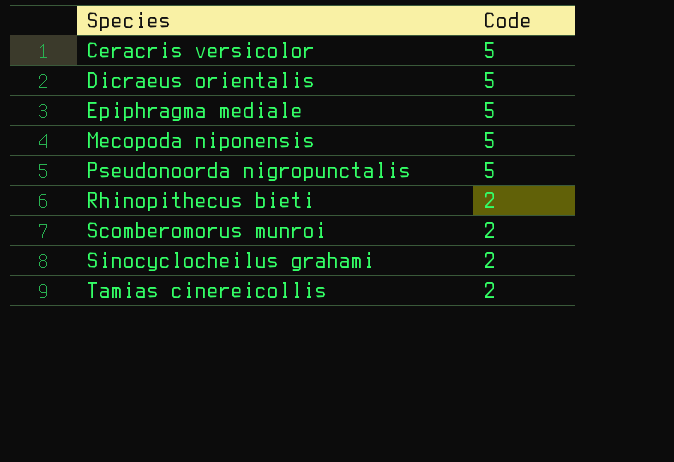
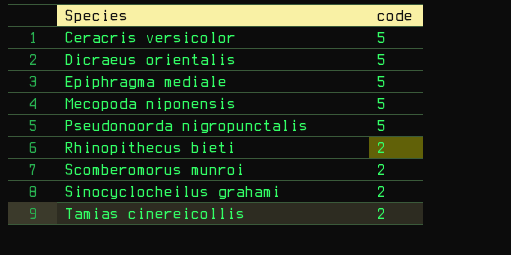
column name: Code -> code

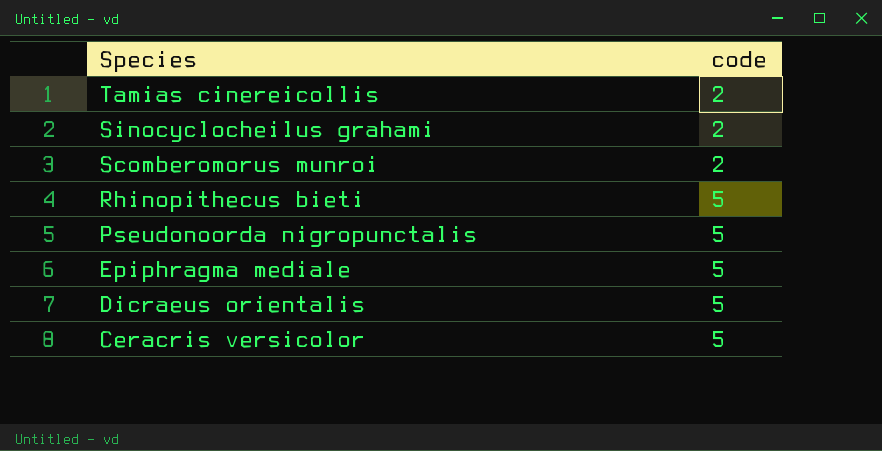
row order: Species ascending -> Species descending
row Mecopoda niponensis: 5 -> none
Rhinopithecus bieti | code: 2 -> 5

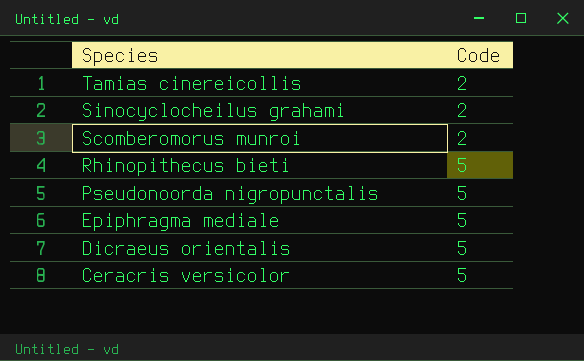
column name: code -> Code

